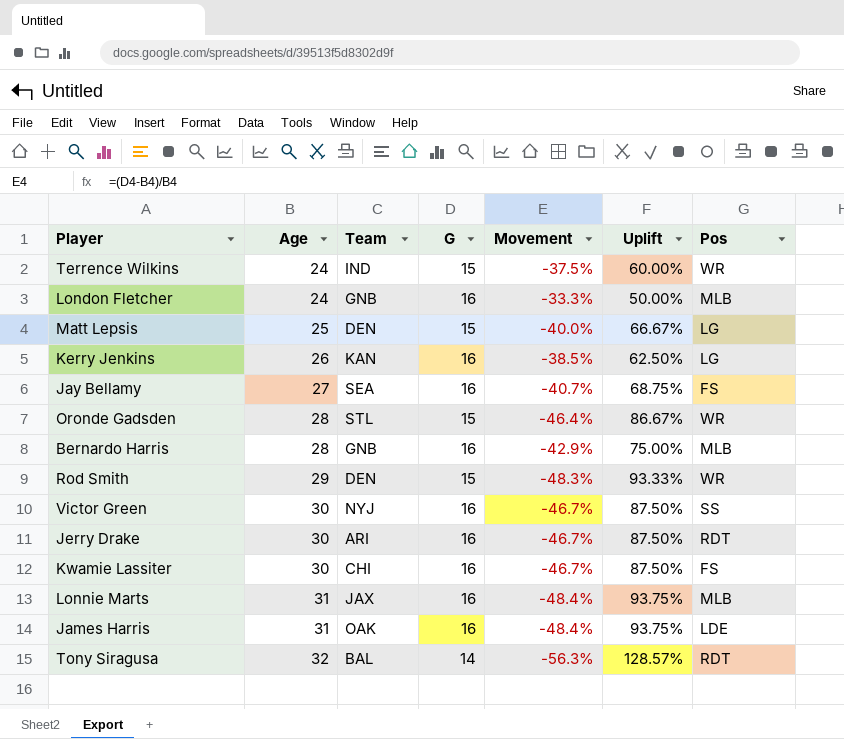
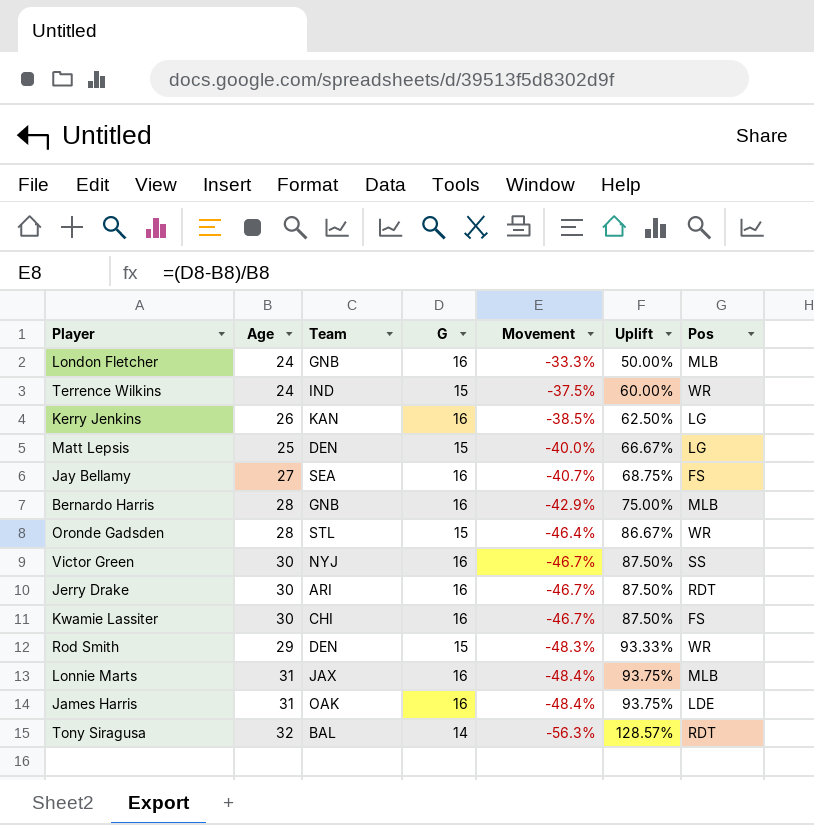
row order: Age ascending -> Movement descending

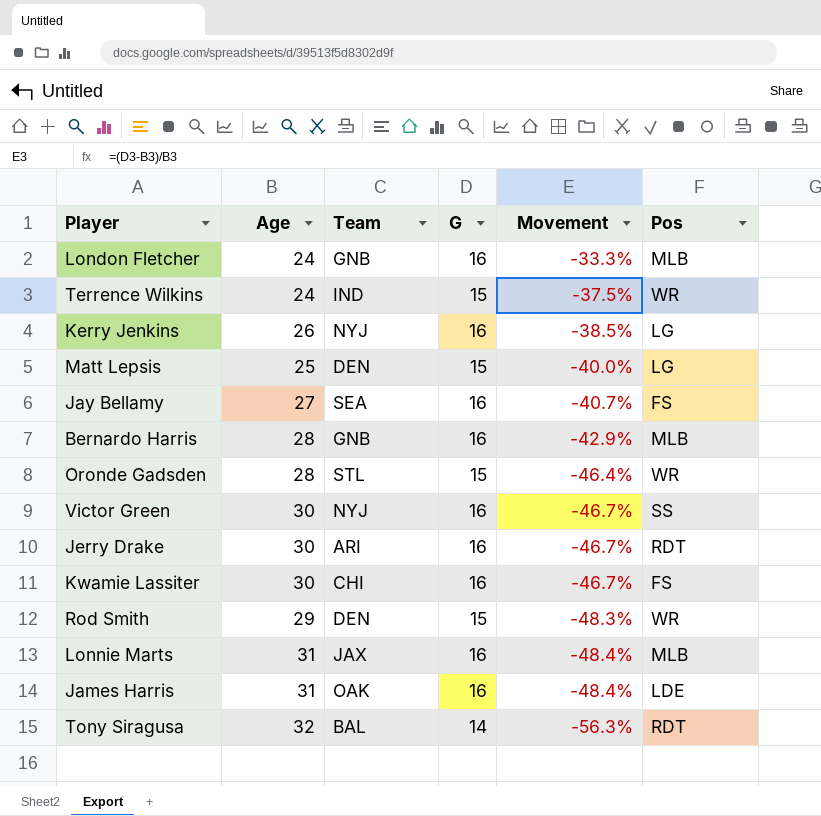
column Uplift | formula: ([Age] - [G]) / [G] -> none
Kerry Jenkins | Team: KAN -> NYJ

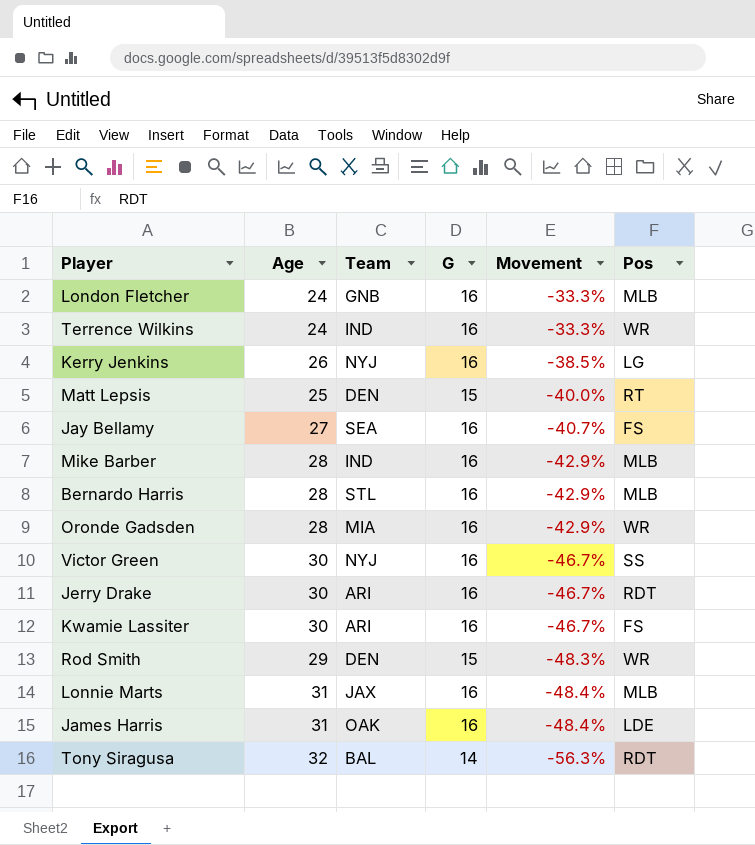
Terrence Wilkins | G: 15 -> 16
Terrence Wilkins | Movement: -37.5% -> -33.3%
Matt Lepsis | Pos: LG -> RT
row Mike Barber: none -> 28 | IND | 16 | -42.9% | MLB
Bernardo Harris | Team: GNB -> STL
Oronde Gadsden | Team: STL -> MIA
Oronde Gadsden | G: 15 -> 16
Oronde Gadsden | Movement: -46.4% -> -42.9%
Kwamie Lassiter | Team: CHI -> ARI

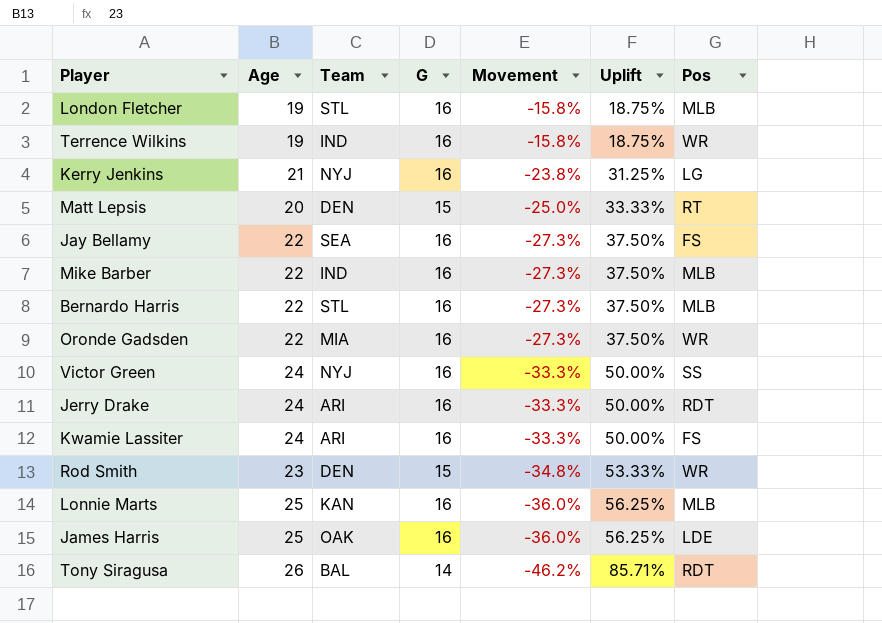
column Uplift | formula: none -> ([Age] - [G]) / [G]
London Fletcher | Age: 24 -> 19
London Fletcher | Team: GNB -> STL
London Fletcher | Movement: -33.3% -> -15.8%
Terrence Wilkins | Age: 24 -> 19
Terrence Wilkins | Movement: -33.3% -> -15.8%
Kerry Jenkins | Age: 26 -> 21
Kerry Jenkins | Movement: -38.5% -> -23.8%
Matt Lepsis | Age: 25 -> 20
Matt Lepsis | Movement: -40.0% -> -25.0%
Jay Bellamy | Age: 27 -> 22
Jay Bellamy | Movement: -40.7% -> -27.3%
Mike Barber | Age: 28 -> 22
Mike Barber | Movement: -42.9% -> -27.3%
Bernardo Harris | Age: 28 -> 22
Bernardo Harris | Movement: -42.9% -> -27.3%
Oronde Gadsden | Age: 28 -> 22
Oronde Gadsden | Movement: -42.9% -> -27.3%
Victor Green | Age: 30 -> 24
Victor Green | Movement: -46.7% -> -33.3%
Jerry Drake | Age: 30 -> 24
Jerry Drake | Movement: -46.7% -> -33.3%
Kwamie Lassiter | Age: 30 -> 24
Kwamie Lassiter | Movement: -46.7% -> -33.3%
Rod Smith | Age: 29 -> 23
Rod Smith | Movement: -48.3% -> -34.8%
Lonnie Marts | Age: 31 -> 25
Lonnie Marts | Team: JAX -> KAN
Lonnie Marts | Movement: -48.4% -> -36.0%
James Harris | Age: 31 -> 25
James Harris | Movement: -48.4% -> -36.0%
Tony Siragusa | Age: 32 -> 26
Tony Siragusa | Movement: -56.3% -> -46.2%

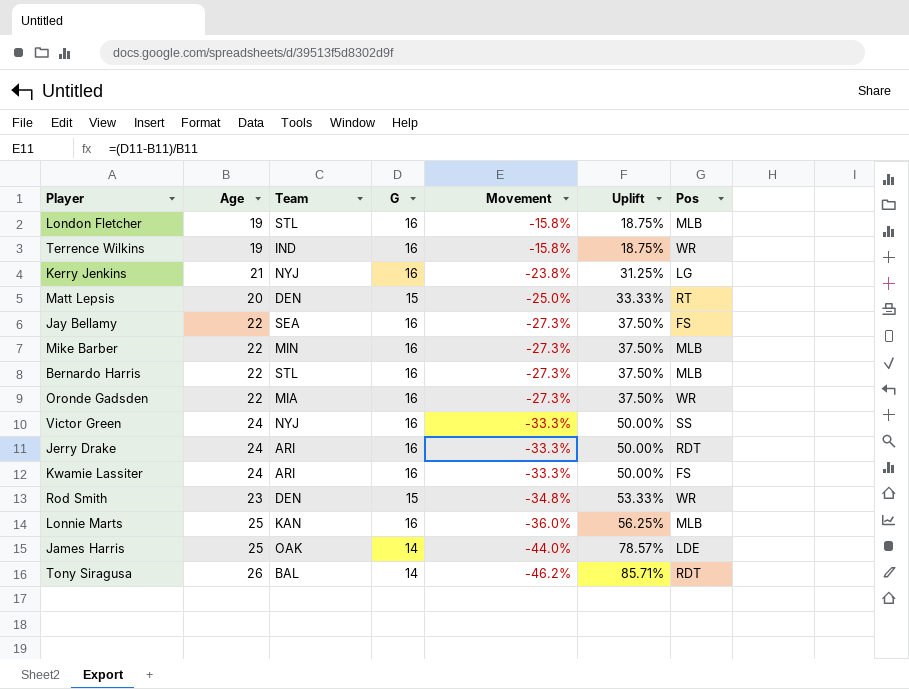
Mike Barber | Team: IND -> MIN
James Harris | G: 16 -> 14
James Harris | Movement: -36.0% -> -44.0%
James Harris | Uplift: 56.25% -> 78.57%

